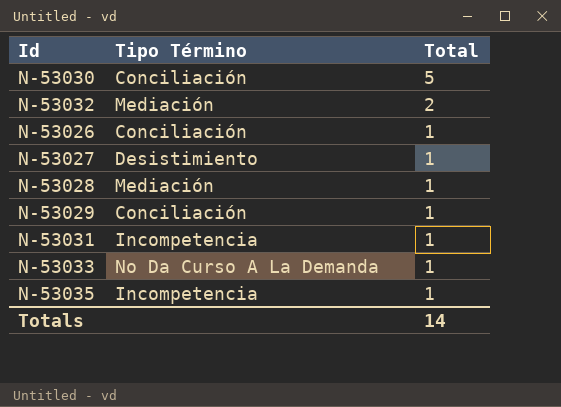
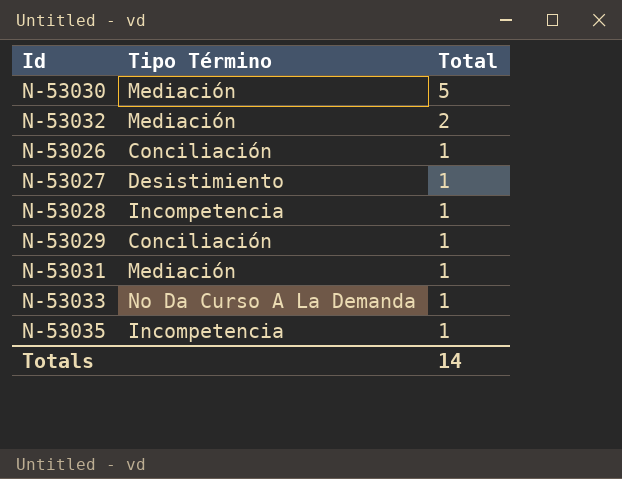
N-53030 | Tipo Término: Conciliación -> Mediación
N-53028 | Tipo Término: Mediación -> Incompetencia
N-53031 | Tipo Término: Incompetencia -> Mediación

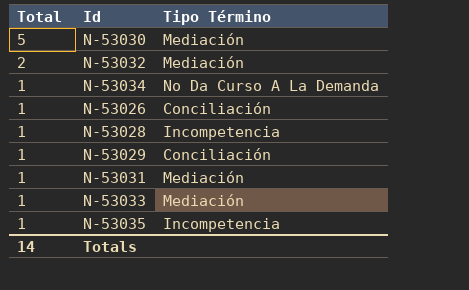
column Total | position: 3 -> 1
row N-53027: Desistimiento | 1 -> none
row N-53034: none -> 1 | No Da Curso A La Demanda
N-53033 | Tipo Término: No Da Curso A La Demanda -> Mediación

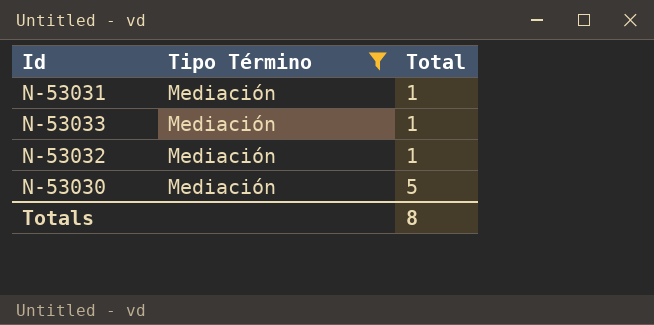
filter: none -> Tipo Término = Mediación
row order: Total descending -> Total ascending
column Total | position: 1 -> 3
N-53032 | Total: 2 -> 1
Totals | Total: 14 -> 8

